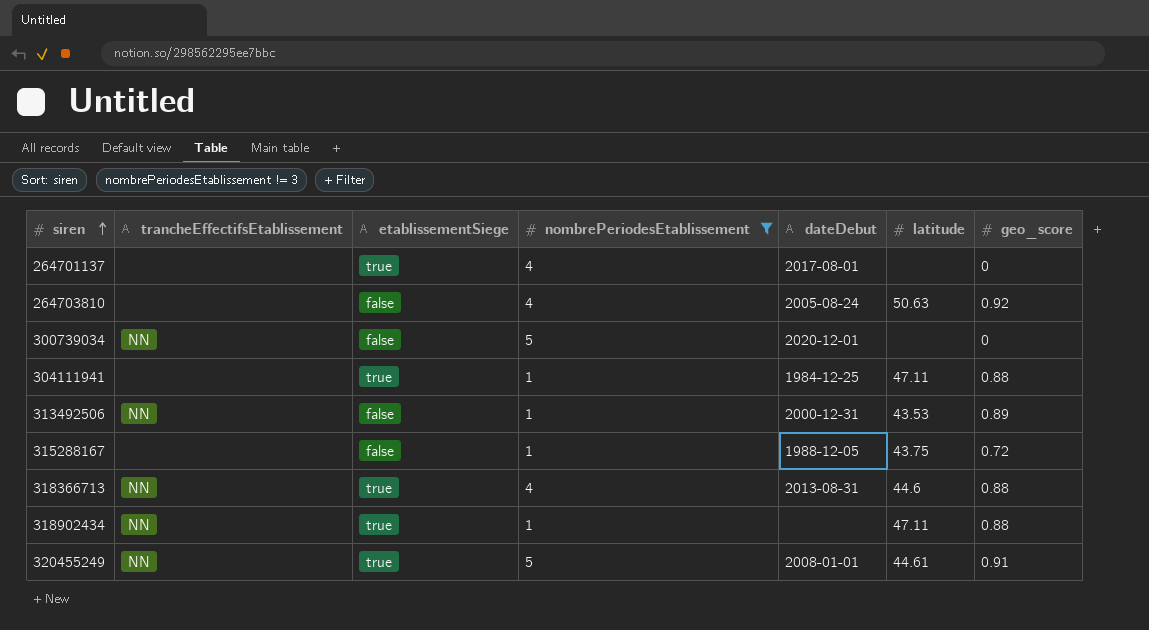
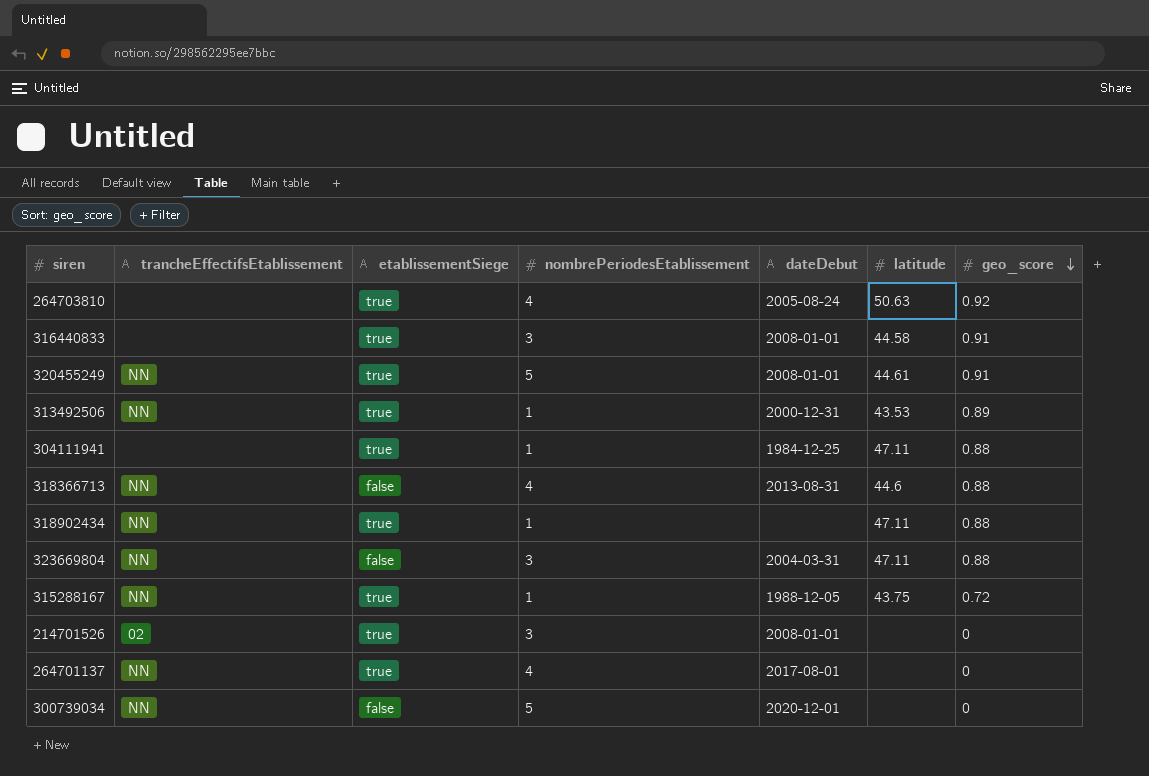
filter: nombrePeriodesEtablissement != 3 -> none
row order: siren ascending -> geo_score descending
264703810 | etablissementSiege: false -> true
313492506 | etablissementSiege: false -> true
318366713 | etablissementSiege: true -> false
315288167 | trancheEffectifsEtablissement: none -> NN
315288167 | etablissementSiege: false -> true
264701137 | trancheEffectifsEtablissement: none -> NN

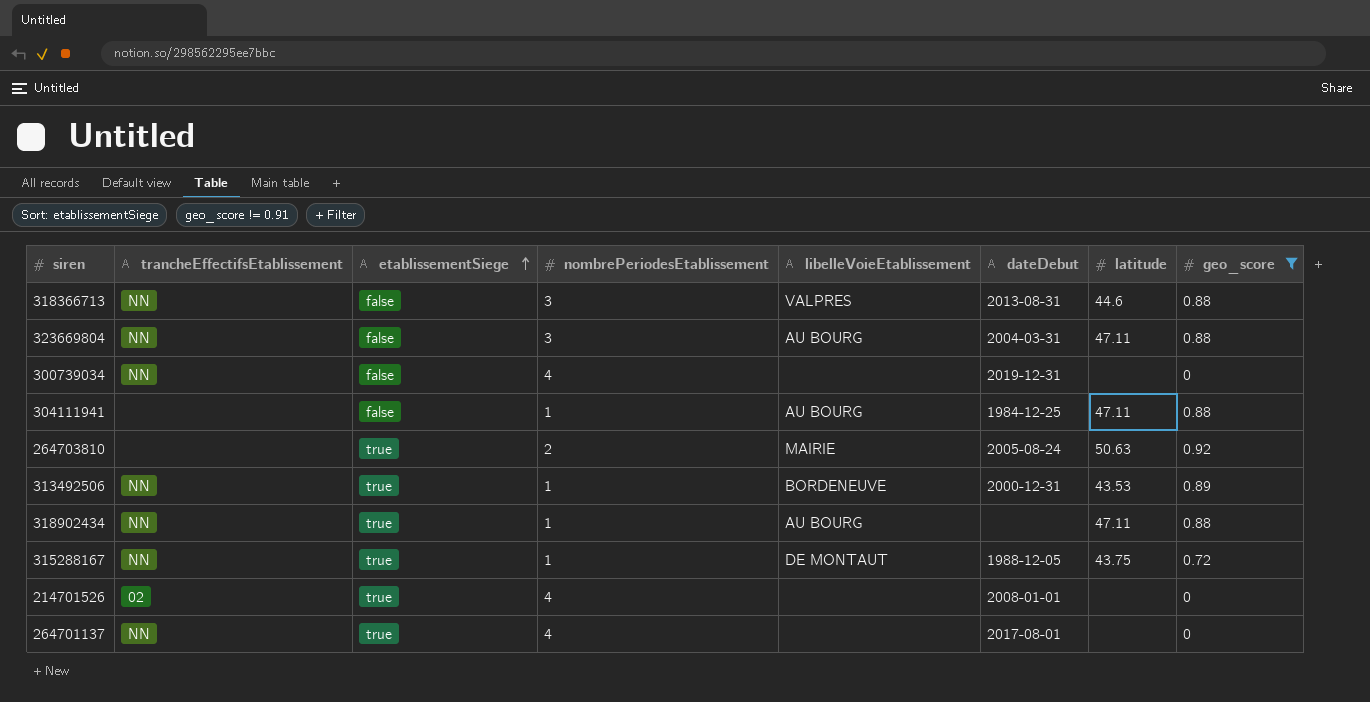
filter: none -> geo_score != 0.91
row order: geo_score descending -> etablissementSiege ascending
column libelleVoieEtablissement | position: none -> 5
318366713 | nombrePeriodesEtablissement: 4 -> 3
300739034 | nombrePeriodesEtablissement: 5 -> 4
300739034 | dateDebut: 2020-12-01 -> 2019-12-31
304111941 | etablissementSiege: true -> false
264703810 | nombrePeriodesEtablissement: 4 -> 2
214701526 | nombrePeriodesEtablissement: 3 -> 4

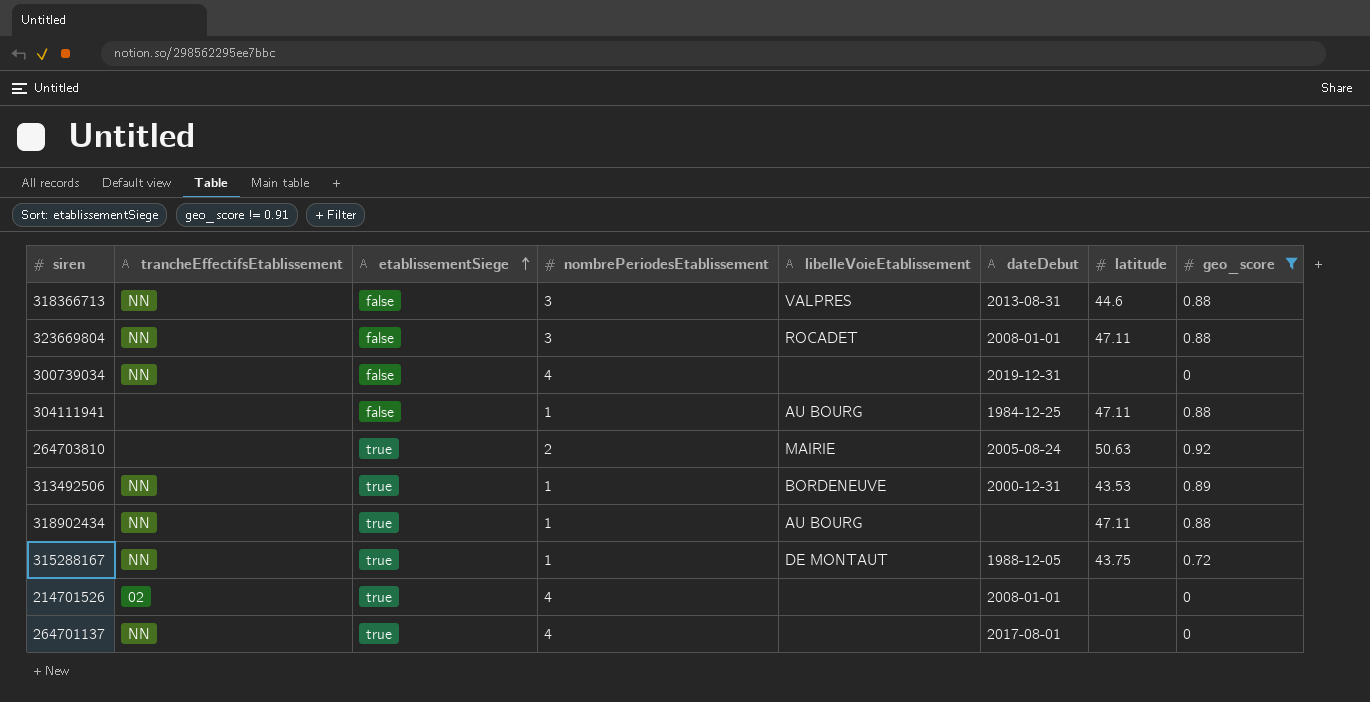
323669804 | libelleVoieEtablissement: AU BOURG -> ROCADET
323669804 | dateDebut: 2004-03-31 -> 2008-01-01

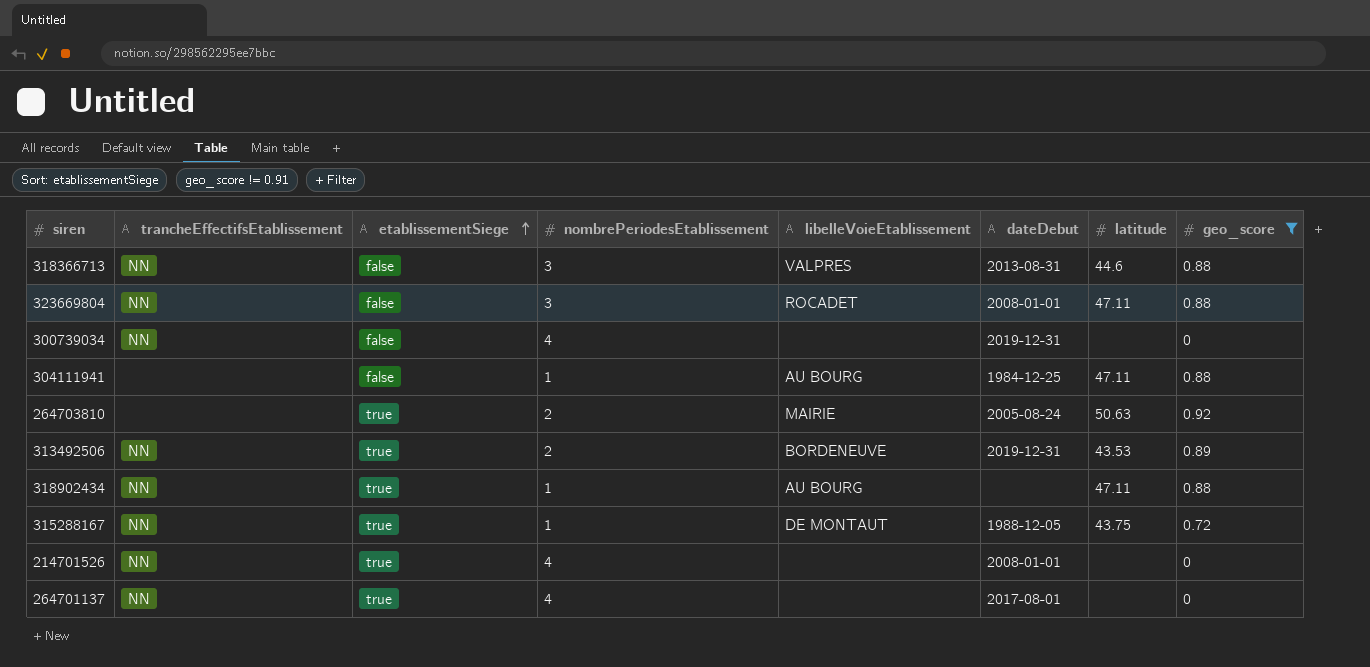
313492506 | nombrePeriodesEtablissement: 1 -> 2
313492506 | dateDebut: 2000-12-31 -> 2019-12-31
214701526 | trancheEffectifsEtablissement: 02 -> NN

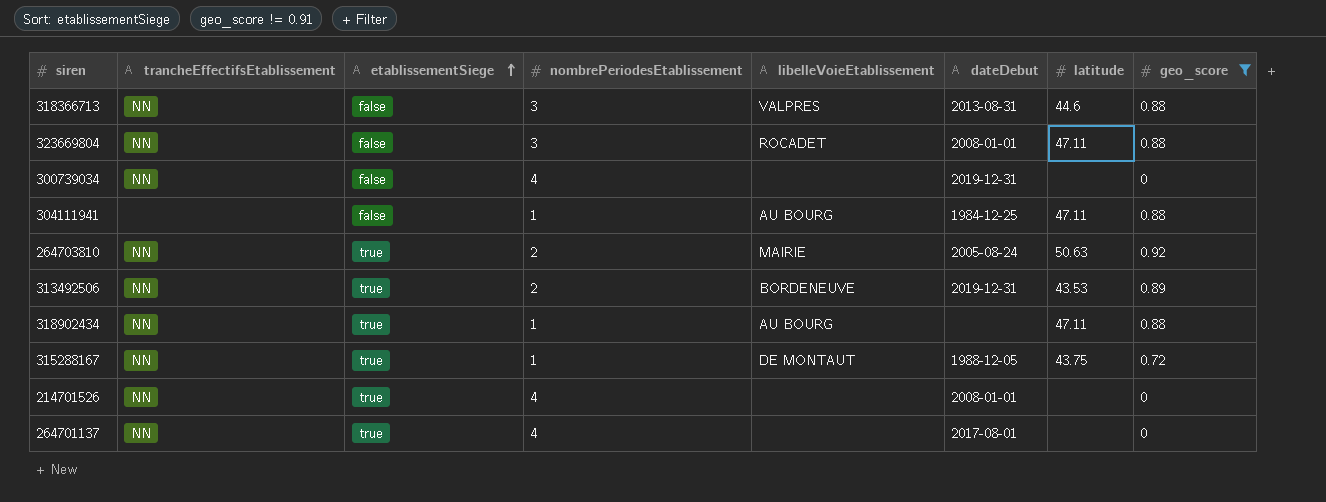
264703810 | trancheEffectifsEtablissement: none -> NN

